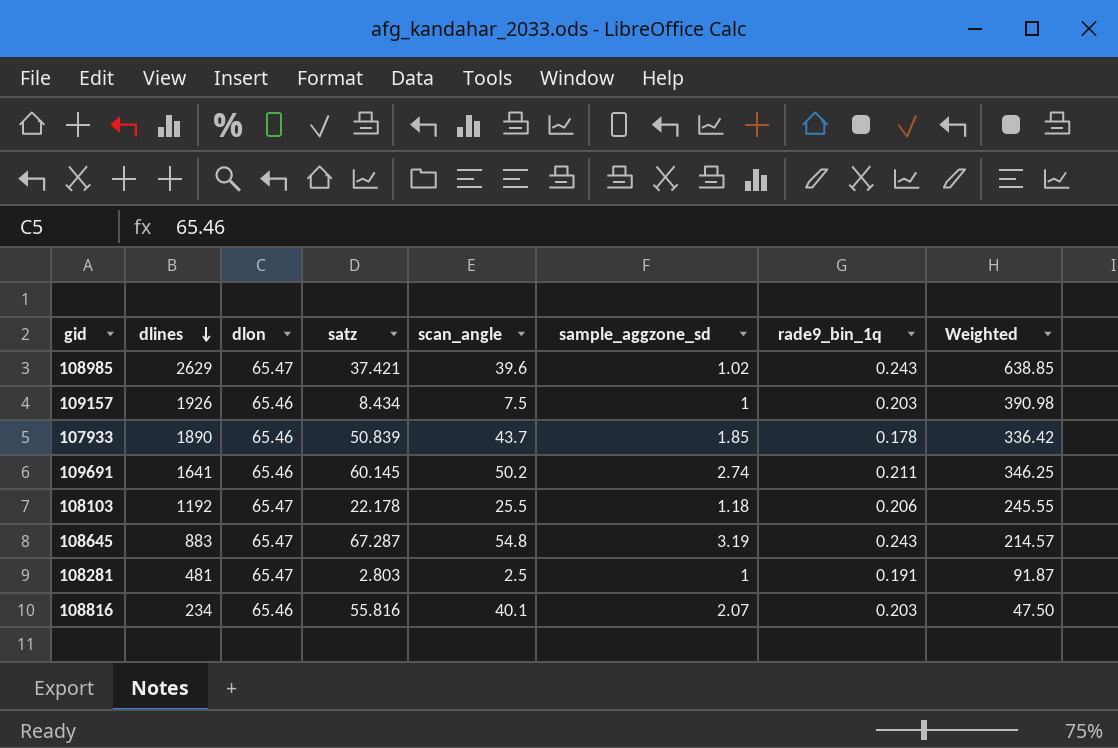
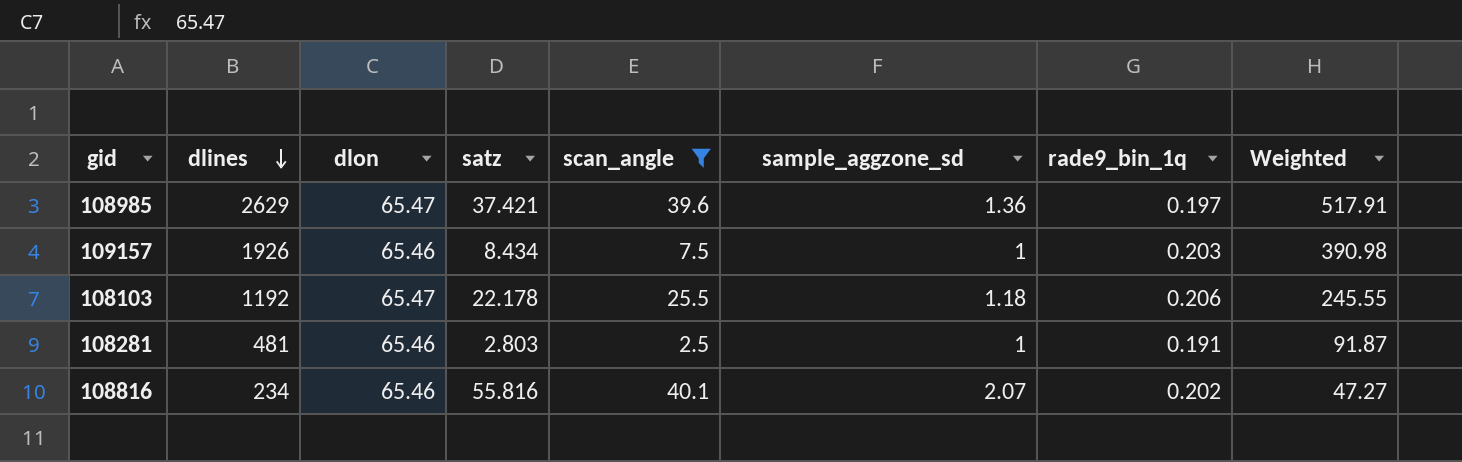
filter: none -> scan_angle <= 40.1
108985 | sample_aggzone_sd: 1.02 -> 1.36
108985 | rade9_bin_1q: 0.243 -> 0.197
108985 | Weighted: 638.85 -> 517.91
108281 | dlon: 65.47 -> 65.46
108816 | rade9_bin_1q: 0.203 -> 0.202
108816 | Weighted: 47.50 -> 47.27

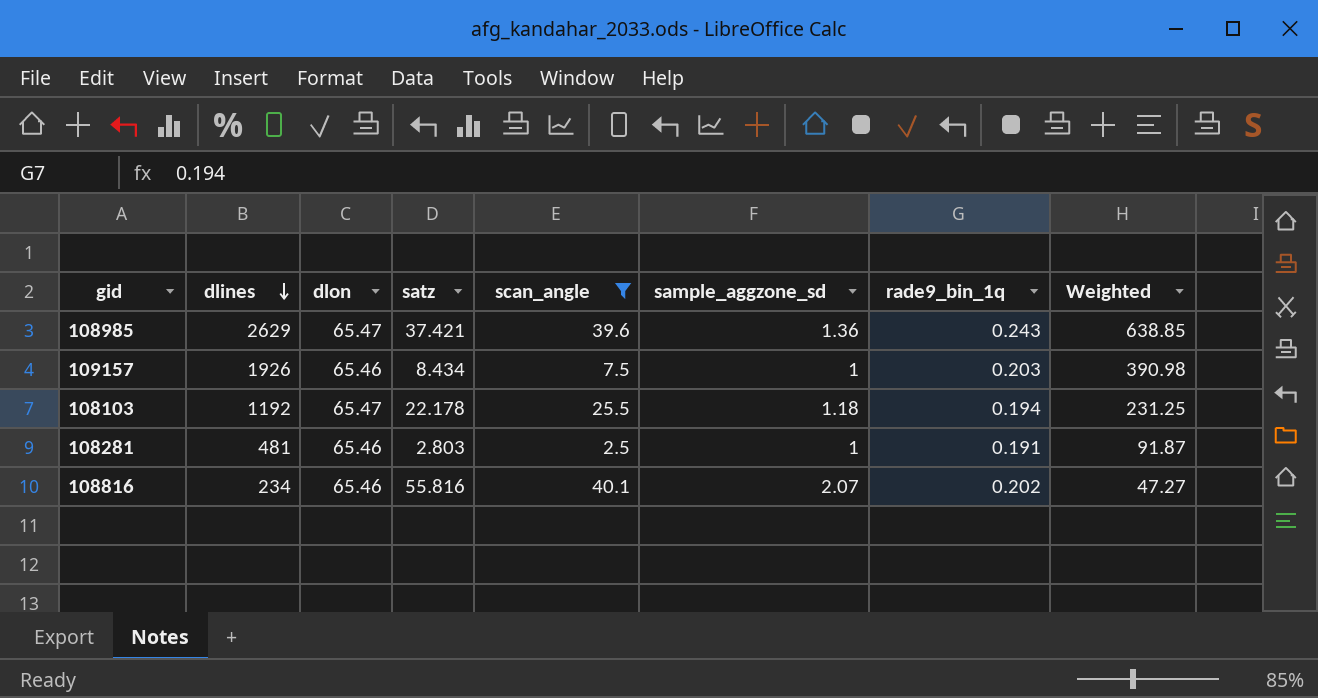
108985 | rade9_bin_1q: 0.197 -> 0.243
108985 | Weighted: 517.91 -> 638.85
108103 | rade9_bin_1q: 0.206 -> 0.194
108103 | Weighted: 245.55 -> 231.25

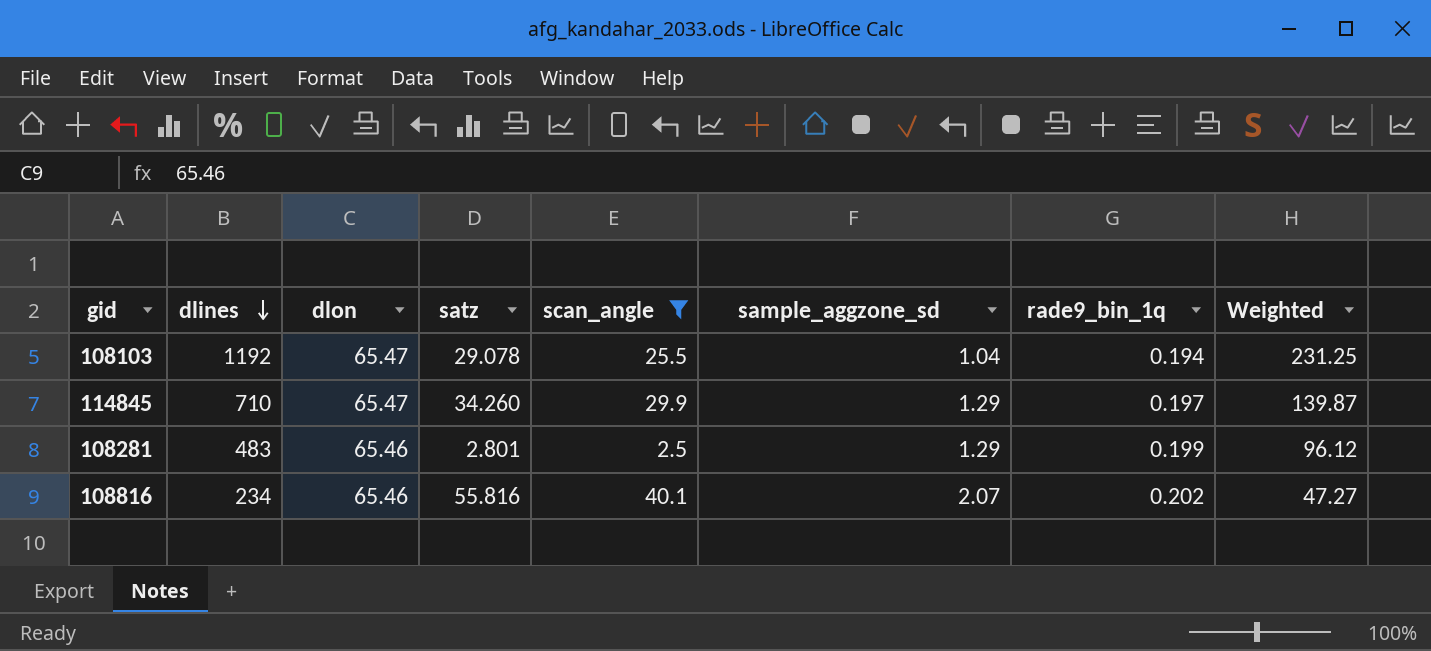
row 108985: 2629 | 65.47 | 37.421 | 39.6 | 1.36 | 0.243 | 638.85 -> none
row 109157: 1926 | 65.46 | 8.434 | 7.5 | 1 | 0.203 | 390.98 -> none
108103 | satz: 22.178 -> 29.078
108103 | sample_aggzone_sd: 1.18 -> 1.04
row 114845: none -> 710 | 65.47 | 34.260 | 29.9 | 1.29 | 0.197 | 139.87
108281 | dlines: 481 -> 483
108281 | satz: 2.803 -> 2.801
108281 | sample_aggzone_sd: 1 -> 1.29
108281 | rade9_bin_1q: 0.191 -> 0.199
108281 | Weighted: 91.87 -> 96.12

